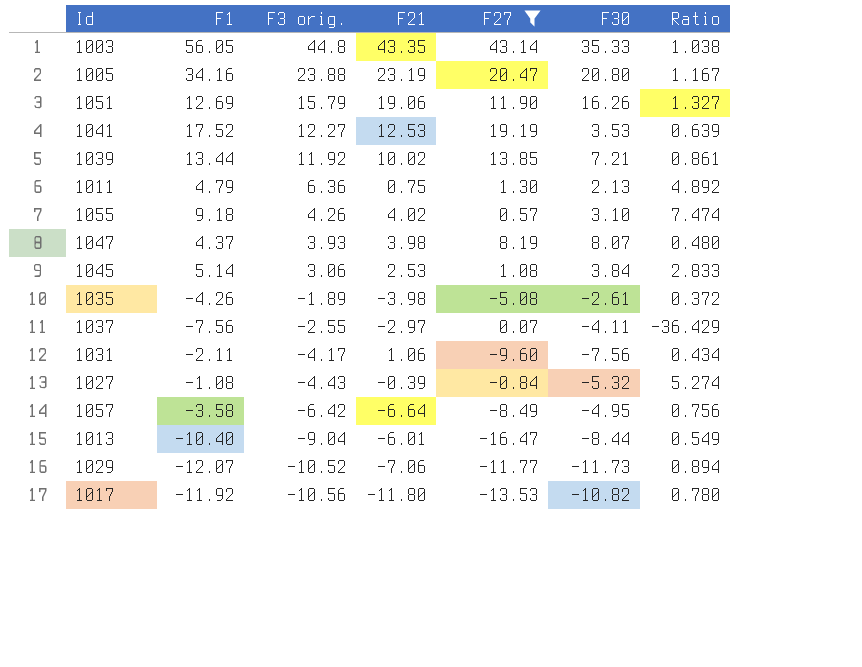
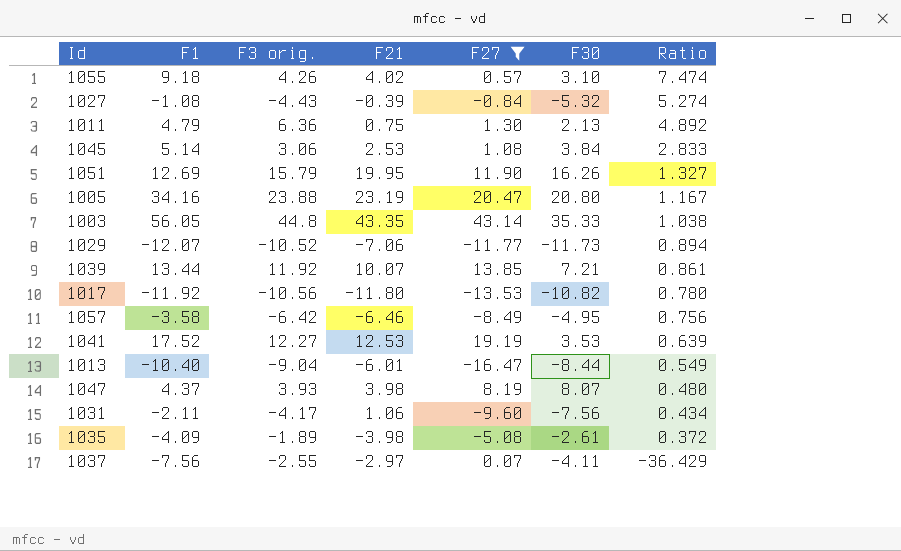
row order: F3 orig. descending -> Ratio descending
1051 | F21: 19.06 -> 19.95
1039 | F21: 10.02 -> 10.07
1057 | F21: -6.64 -> -6.46
1035 | F1: -4.26 -> -4.09

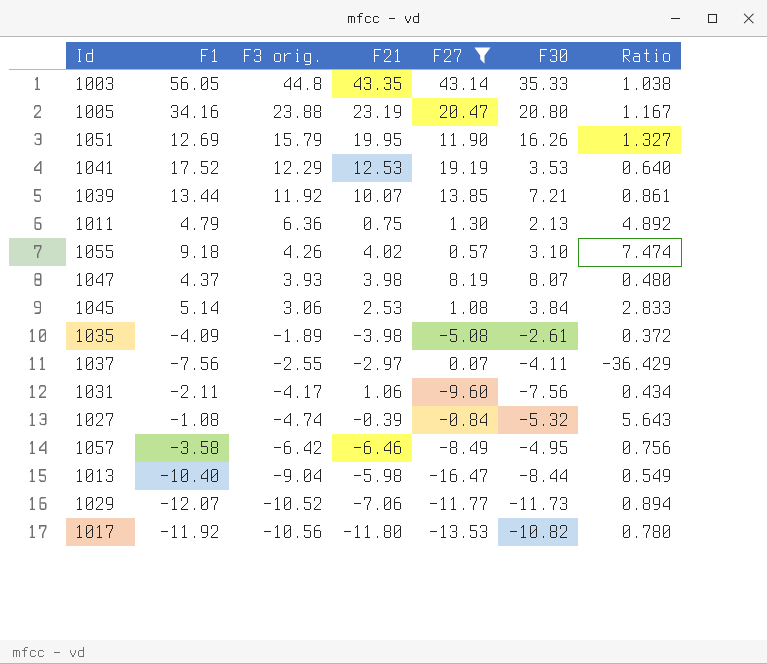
row order: Ratio descending -> F3 orig. descending
1041 | F3 orig.: 12.27 -> 12.29
1041 | Ratio: 0.639 -> 0.640
1027 | F3 orig.: -4.43 -> -4.74
1027 | Ratio: 5.274 -> 5.643
1013 | F21: -6.01 -> -5.98

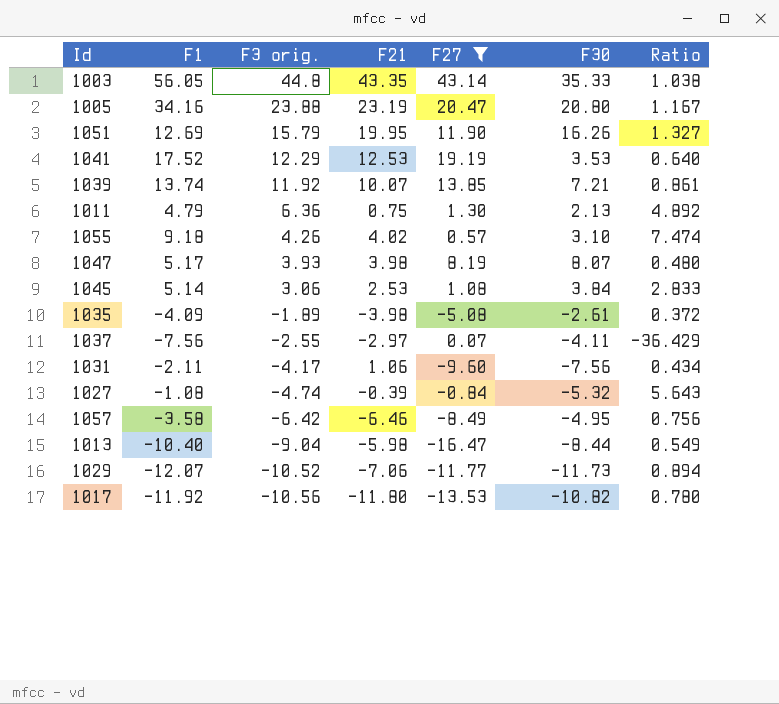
1039 | F1: 13.44 -> 13.74
1047 | F1: 4.37 -> 5.17

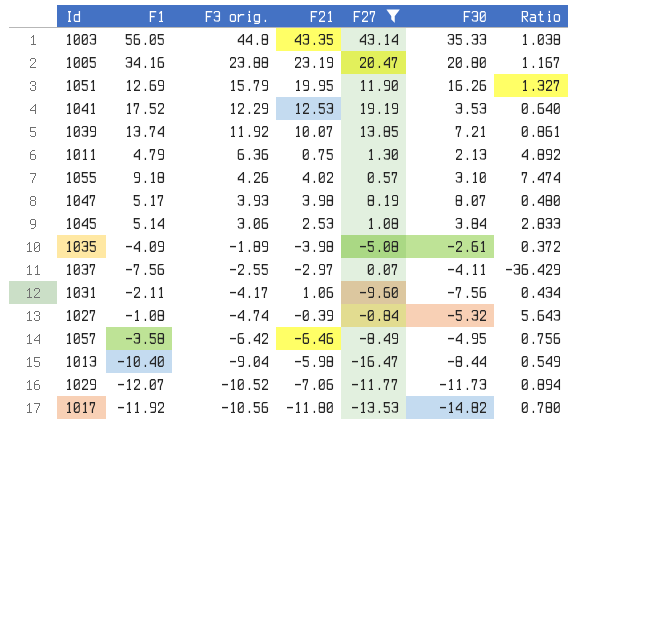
1017 | F30: -10.82 -> -14.82

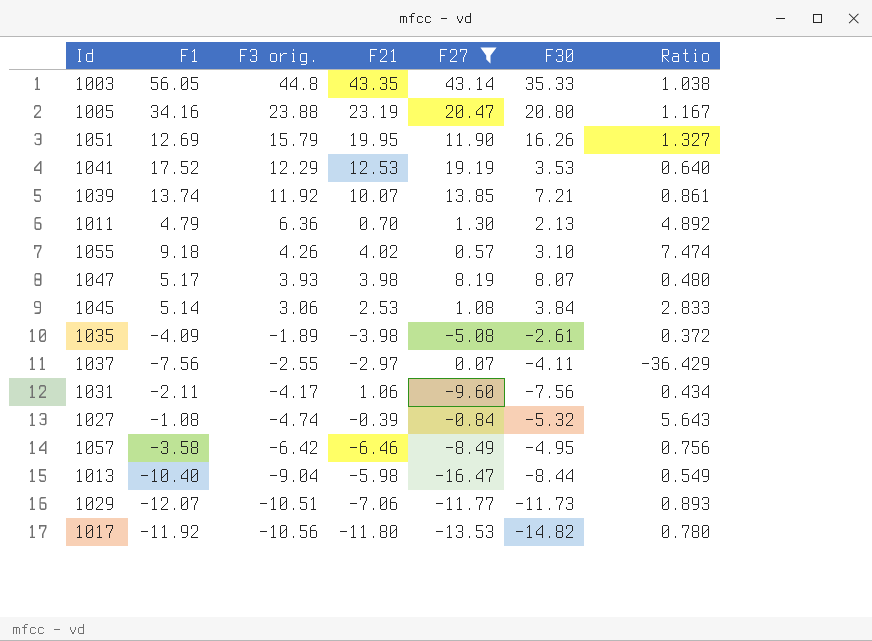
1011 | F21: 0.75 -> 0.70
1029 | F3 orig.: -10.52 -> -10.51
1029 | Ratio: 0.894 -> 0.893

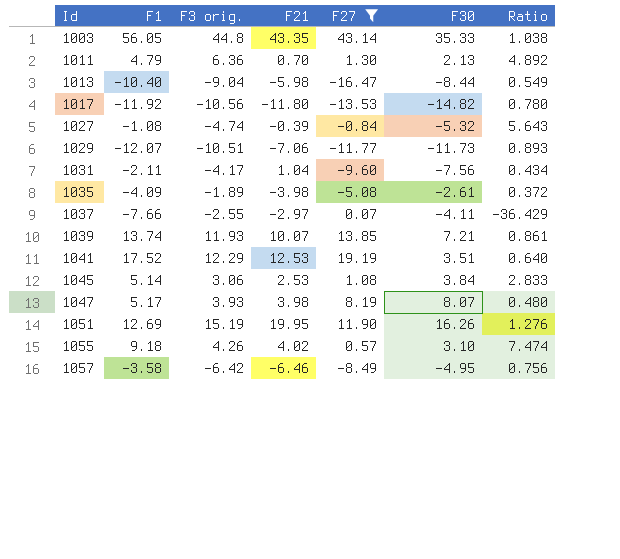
row order: F3 orig. descending -> Id ascending
row 1005: 34.16 | 23.88 | 23.19 | 20.47 | 20.80 | 1.167 -> none
1031 | F21: 1.06 -> 1.04
1037 | F1: -7.56 -> -7.66
1039 | F3 orig.: 11.92 -> 11.93
1041 | F30: 3.53 -> 3.51
1051 | F3 orig.: 15.79 -> 15.19
1051 | Ratio: 1.327 -> 1.276

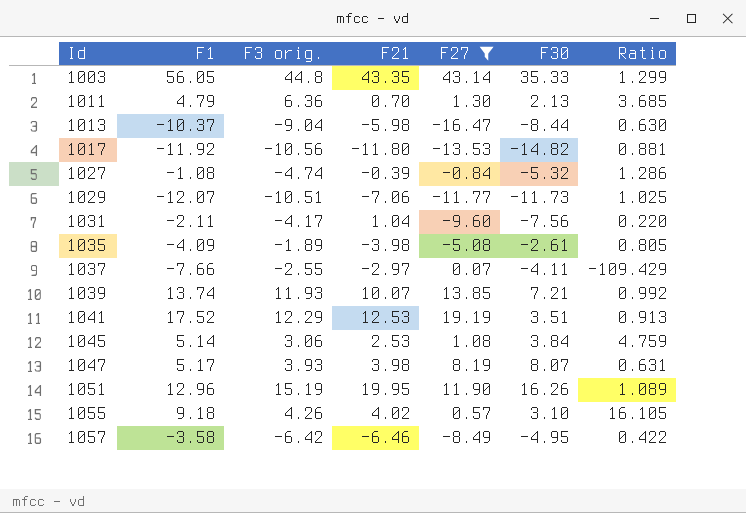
column Ratio | formula: [F3 orig.] / [F27] -> [F1] / [F27]
1013 | F1: -10.40 -> -10.37
1051 | F1: 12.69 -> 12.96

